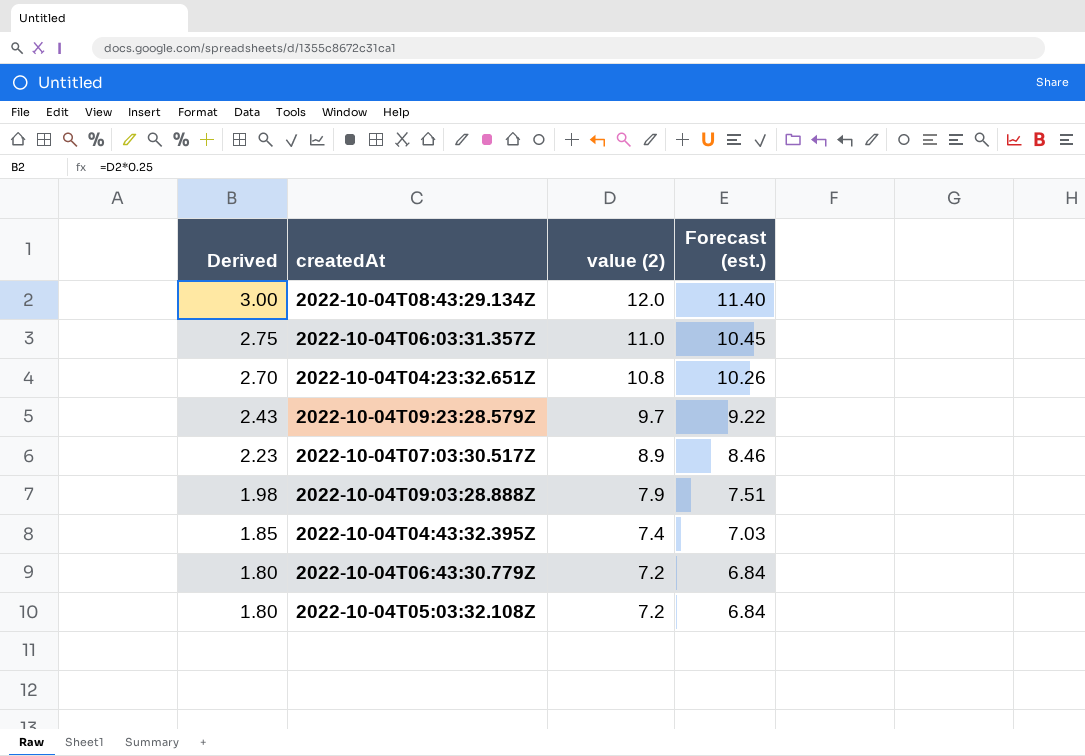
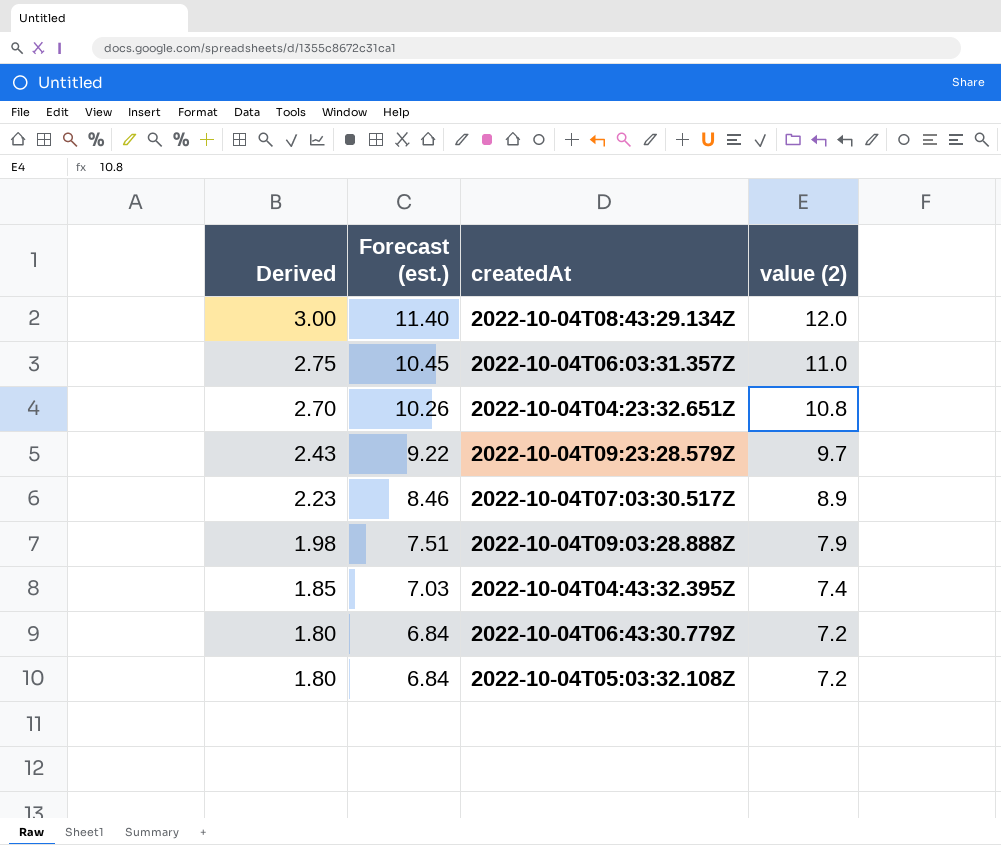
column Forecast (est.) | position: 4 -> 2

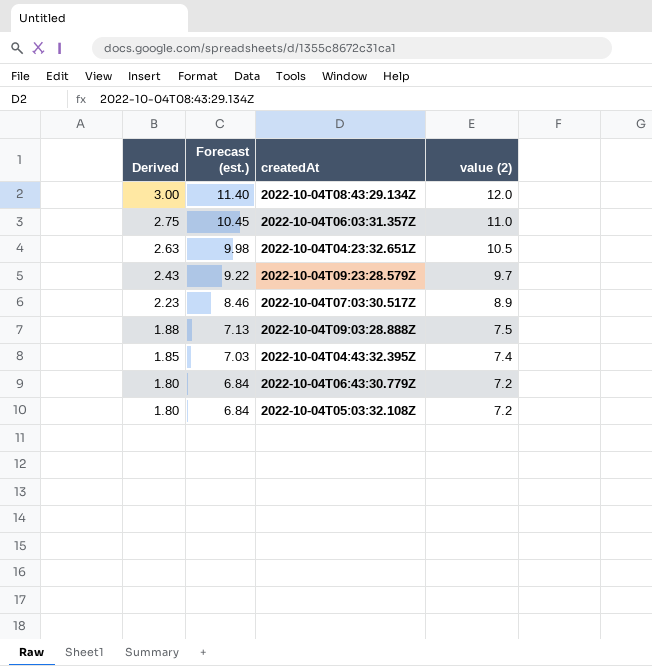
2022-10-04T04:23:32.651Z | Derived: 2.70 -> 2.63
2022-10-04T04:23:32.651Z | Forecast (est.): 10.26 -> 9.98
2022-10-04T04:23:32.651Z | value (2): 10.8 -> 10.5
2022-10-04T09:03:28.888Z | Derived: 1.98 -> 1.88
2022-10-04T09:03:28.888Z | Forecast (est.): 7.51 -> 7.13
2022-10-04T09:03:28.888Z | value (2): 7.9 -> 7.5

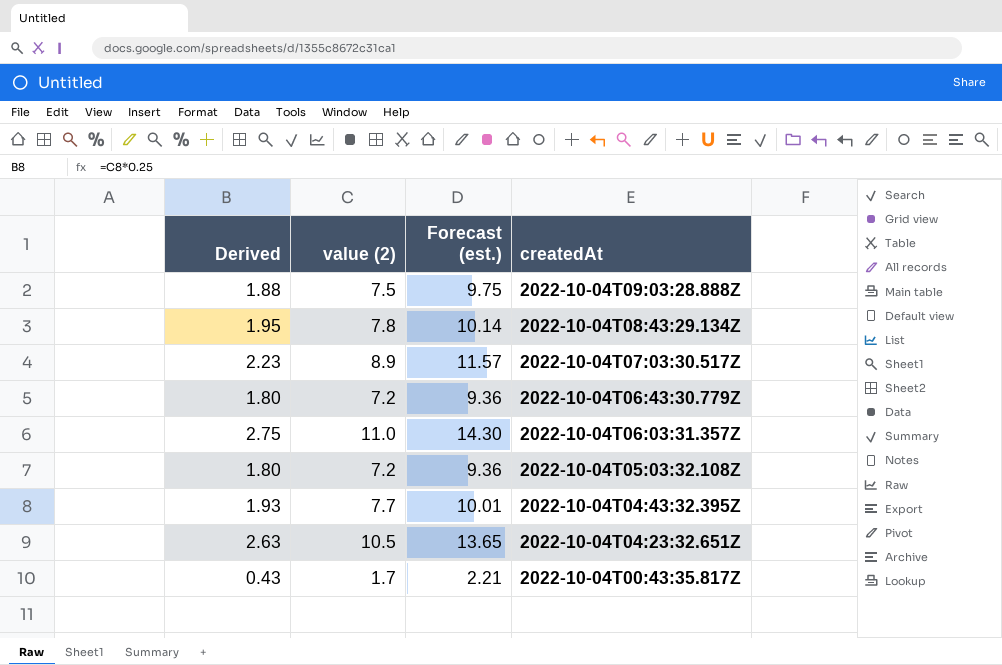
row order: Derived descending -> createdAt descending
column value (2) | position: 4 -> 2
column Forecast (est.) | formula: [value (2)] * 0.95 -> [value (2)] * 1.3
row 2022-10-04T09:23:28.579Z: 2.43 | 9.22 | 9.7 -> none
2022-10-04T08:43:29.134Z | Derived: 3.00 -> 1.95
2022-10-04T08:43:29.134Z | value (2): 12.0 -> 7.8
2022-10-04T04:43:32.395Z | Derived: 1.85 -> 1.93
2022-10-04T04:43:32.395Z | value (2): 7.4 -> 7.7
row 2022-10-04T00:43:35.817Z: none -> 0.43 | 1.7 | 2.21

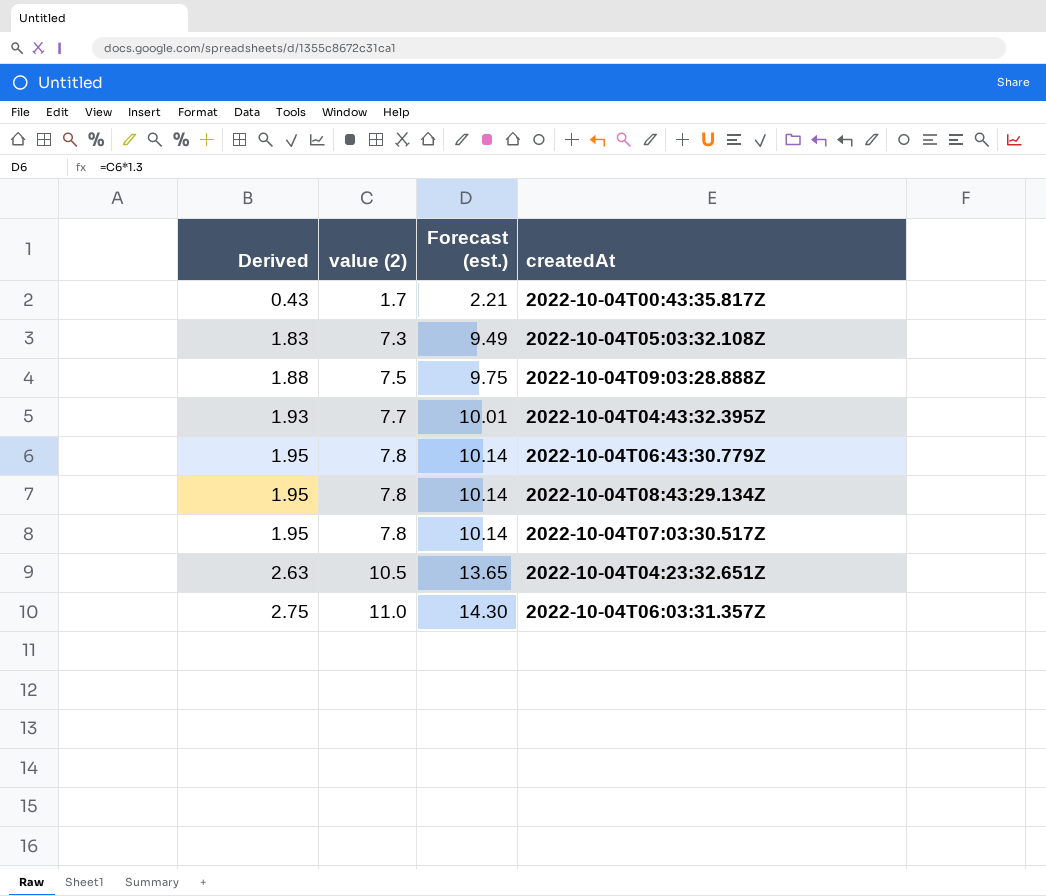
row order: createdAt descending -> Derived ascending
2022-10-04T05:03:32.108Z | Derived: 1.80 -> 1.83
2022-10-04T05:03:32.108Z | value (2): 7.2 -> 7.3
2022-10-04T05:03:32.108Z | Forecast (est.): 9.36 -> 9.49
2022-10-04T06:43:30.779Z | Derived: 1.80 -> 1.95
2022-10-04T06:43:30.779Z | value (2): 7.2 -> 7.8
2022-10-04T06:43:30.779Z | Forecast (est.): 9.36 -> 10.14
2022-10-04T07:03:30.517Z | Derived: 2.23 -> 1.95
2022-10-04T07:03:30.517Z | value (2): 8.9 -> 7.8
2022-10-04T07:03:30.517Z | Forecast (est.): 11.57 -> 10.14

